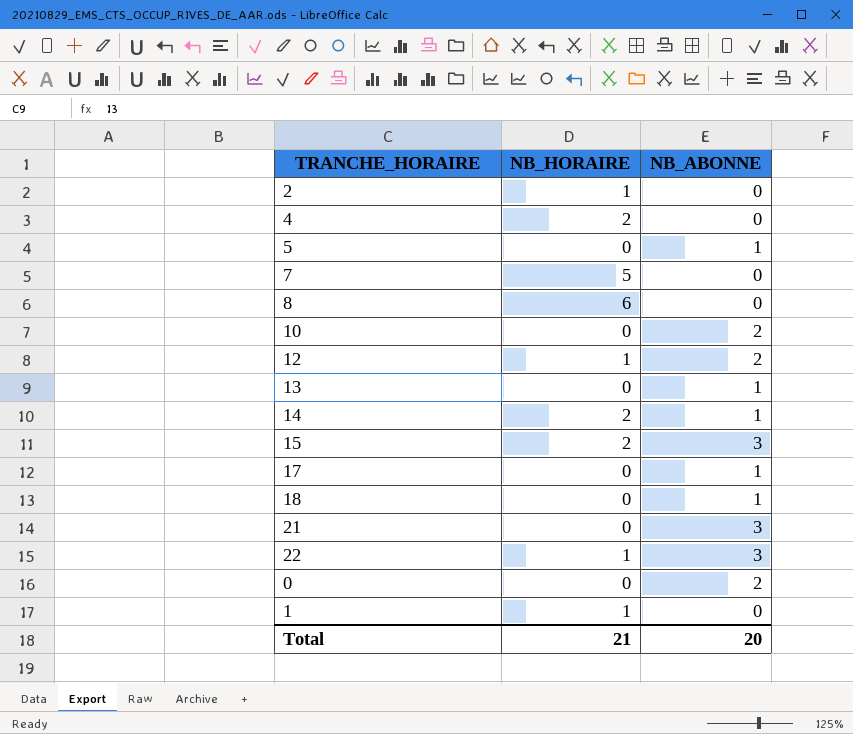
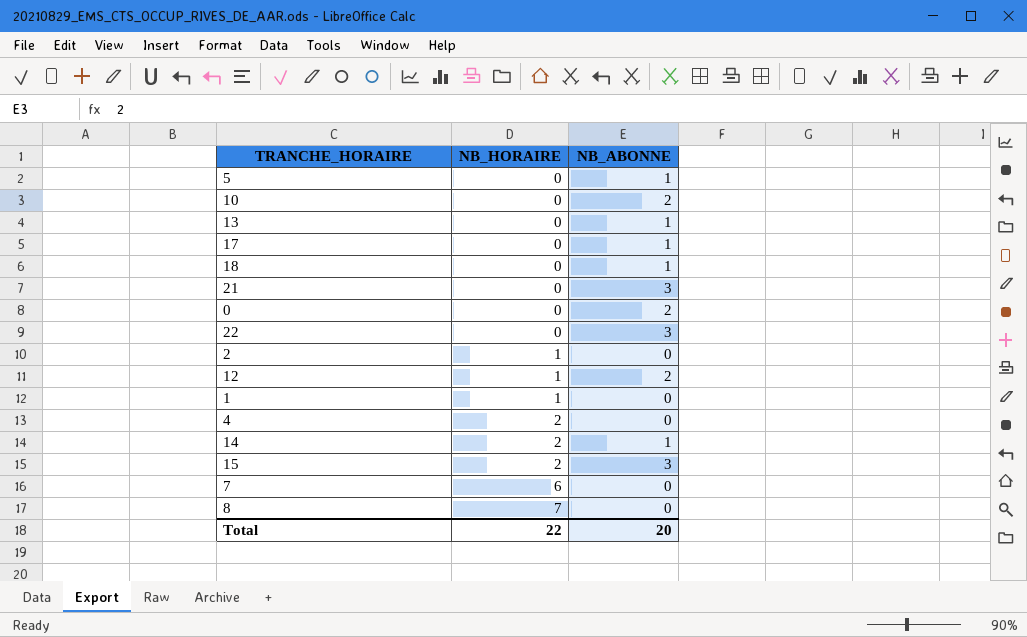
row order: none -> NB_HORAIRE ascending
22 | NB_HORAIRE: 1 -> 0
7 | NB_HORAIRE: 5 -> 6
8 | NB_HORAIRE: 6 -> 7
Total | NB_HORAIRE: 21 -> 22

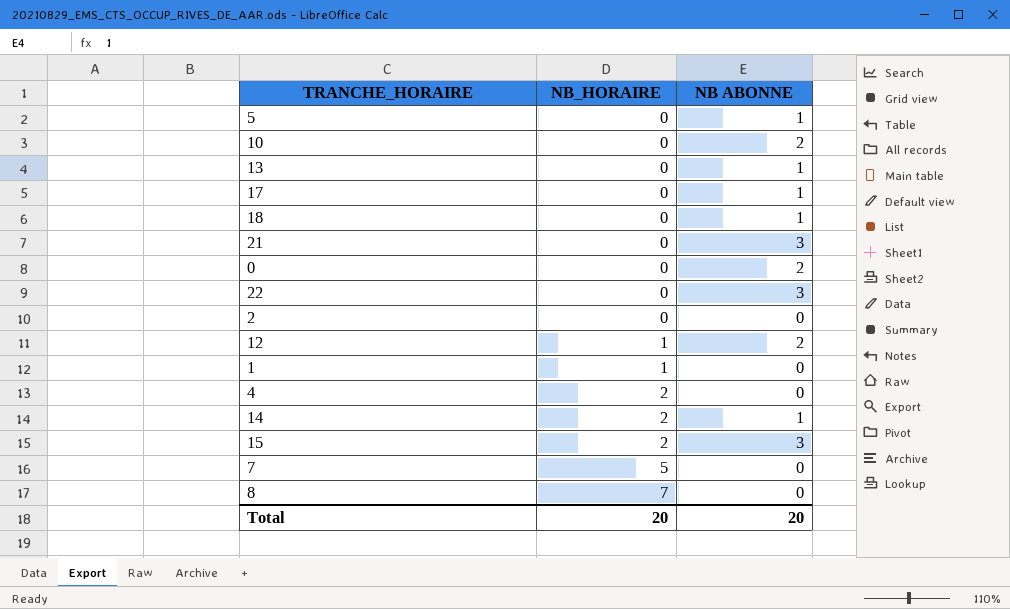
column name: NB_ABONNE -> NB ABONNE
2 | NB_HORAIRE: 1 -> 0
7 | NB_HORAIRE: 6 -> 5
Total | NB_HORAIRE: 22 -> 20

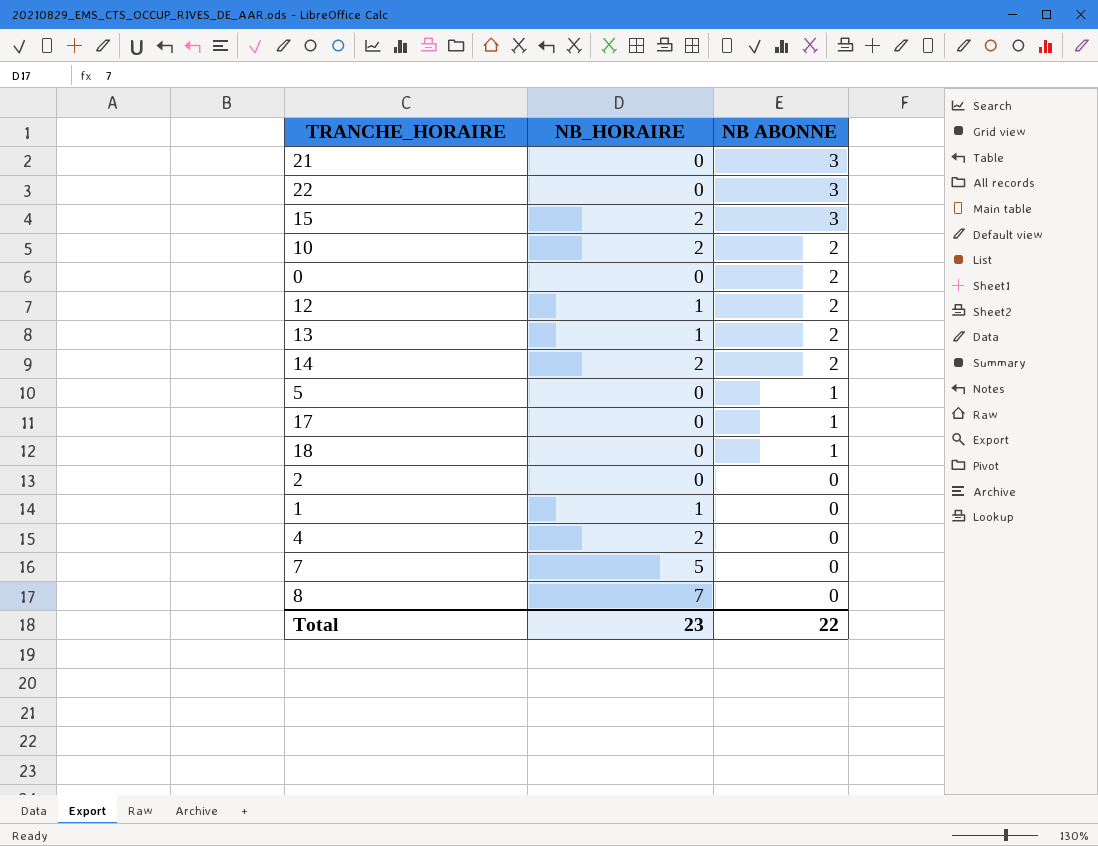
row order: NB_HORAIRE ascending -> NB ABONNE descending
10 | NB_HORAIRE: 0 -> 2
13 | NB_HORAIRE: 0 -> 1
13 | NB ABONNE: 1 -> 2
14 | NB ABONNE: 1 -> 2
Total | NB_HORAIRE: 20 -> 23
Total | NB ABONNE: 20 -> 22

